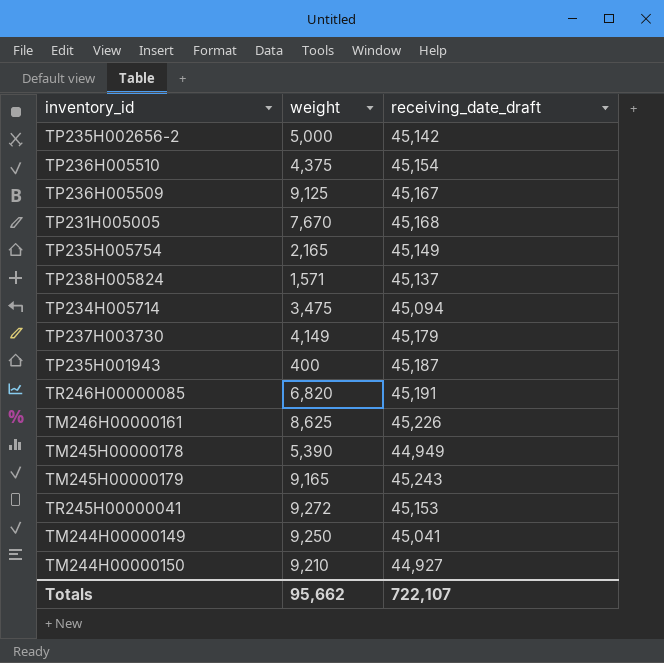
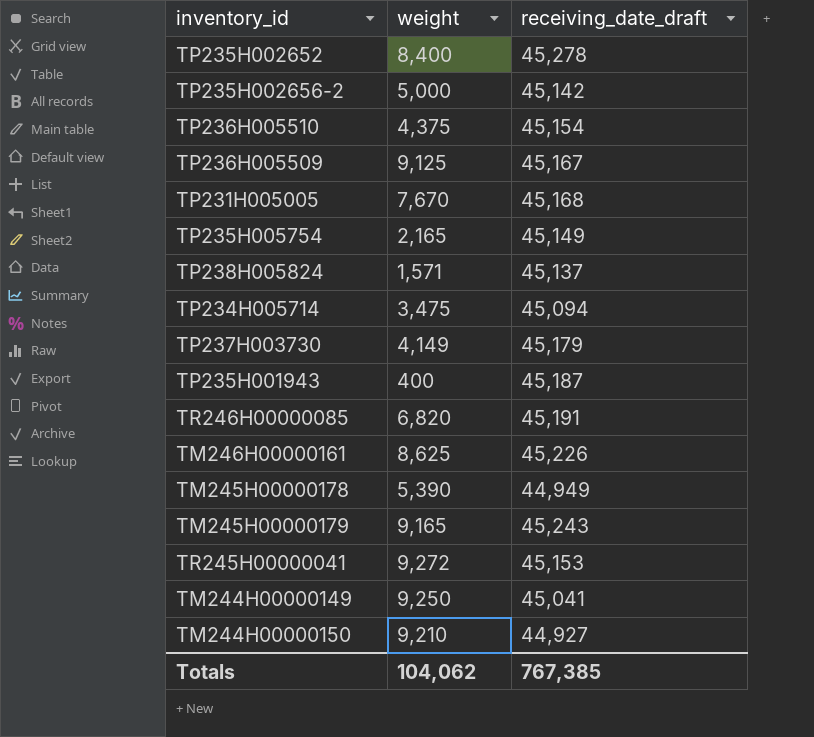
row TP235H002652: none -> 8,400 | 45,278
Totals | weight: 95,662 -> 104,062
Totals | receiving_date_draft: 722,107 -> 767,385

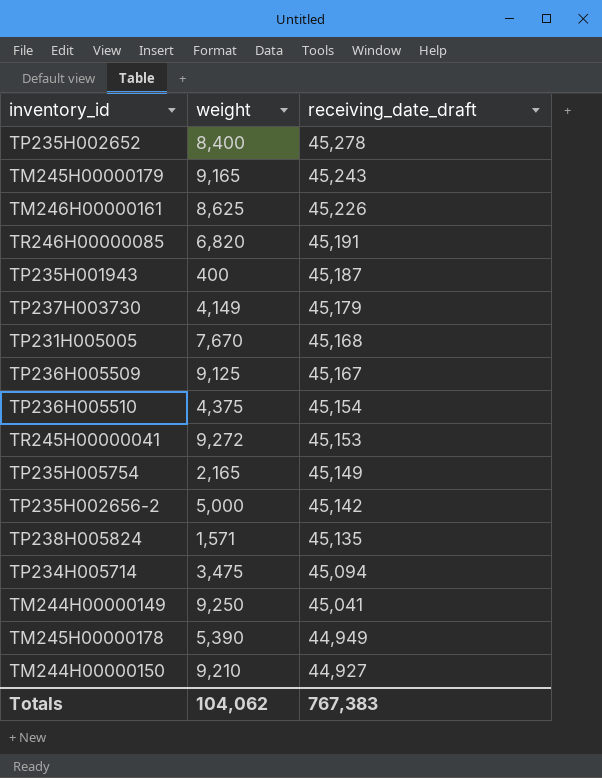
row order: none -> receiving_date_draft descending
TP238H005824 | receiving_date_draft: 45,137 -> 45,135
Totals | receiving_date_draft: 767,385 -> 767,383

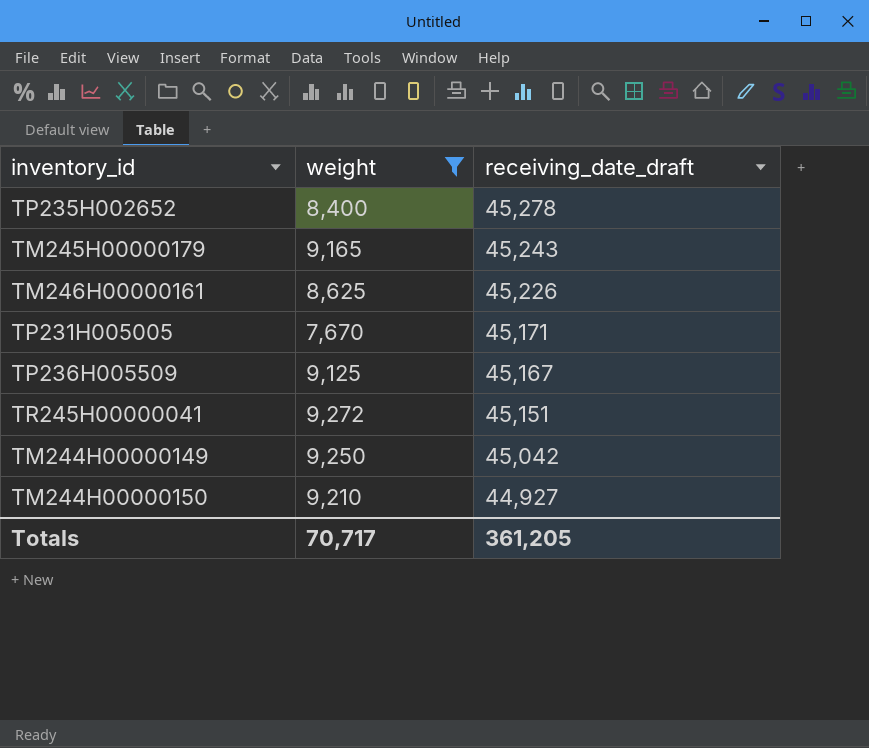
filter: none -> weight >= 7,670
TP231H005005 | receiving_date_draft: 45,168 -> 45,171
TR245H00000041 | receiving_date_draft: 45,153 -> 45,151
TM244H00000149 | receiving_date_draft: 45,041 -> 45,042
Totals | weight: 104,062 -> 70,717
Totals | receiving_date_draft: 767,383 -> 361,205

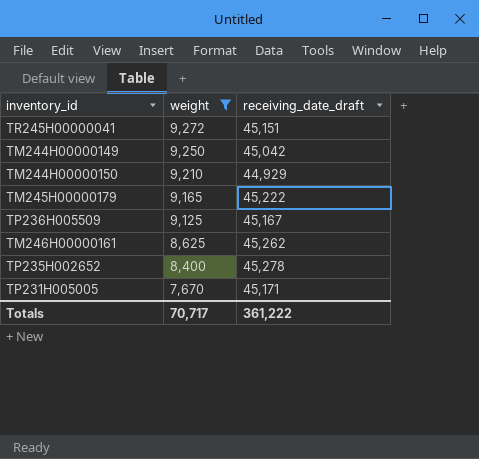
row order: receiving_date_draft descending -> weight descending
TM244H00000150 | receiving_date_draft: 44,927 -> 44,929
TM245H00000179 | receiving_date_draft: 45,243 -> 45,222
TM246H00000161 | receiving_date_draft: 45,226 -> 45,262
Totals | receiving_date_draft: 361,205 -> 361,222

